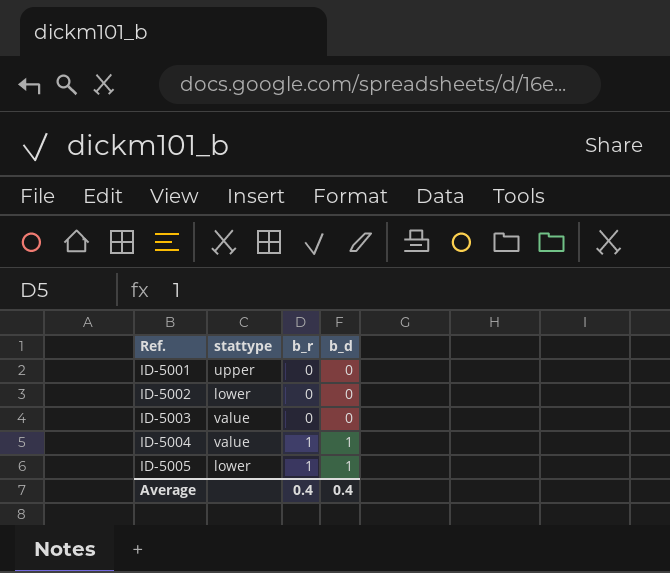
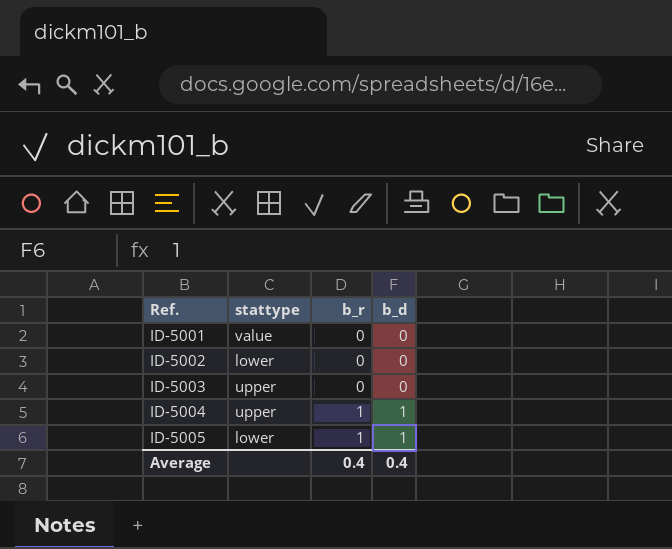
ID-5001 | stattype: upper -> value
ID-5003 | stattype: value -> upper
ID-5004 | stattype: value -> upper

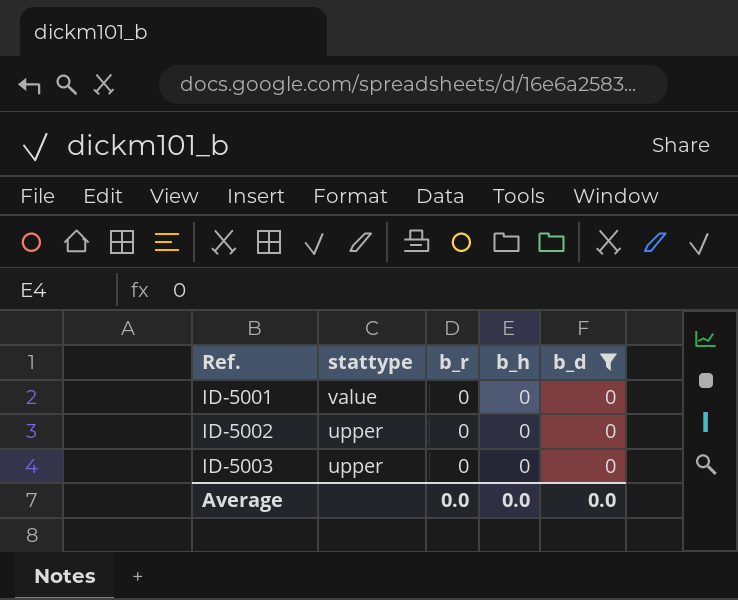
filter: none -> b_d = 0
column b_h | position: none -> 4
ID-5002 | stattype: lower -> upper
Average | b_r: 0.4 -> 0.0
Average | b_d: 0.4 -> 0.0

